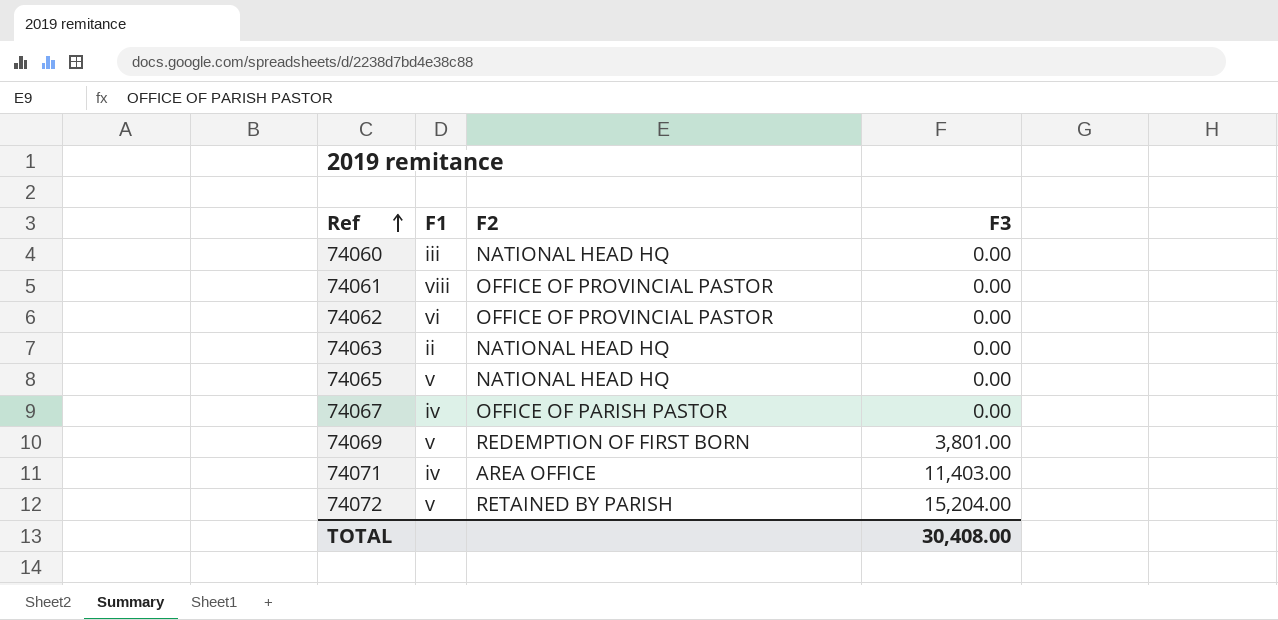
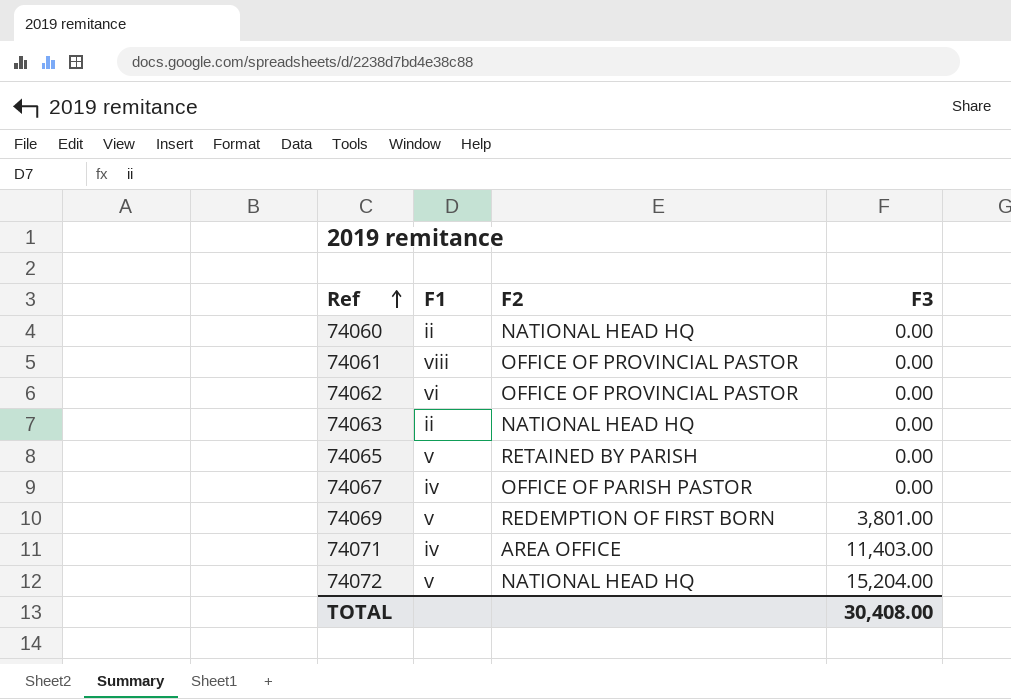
74060 | F1: iii -> ii
74065 | F2: NATIONAL HEAD HQ -> RETAINED BY PARISH
74072 | F2: RETAINED BY PARISH -> NATIONAL HEAD HQ

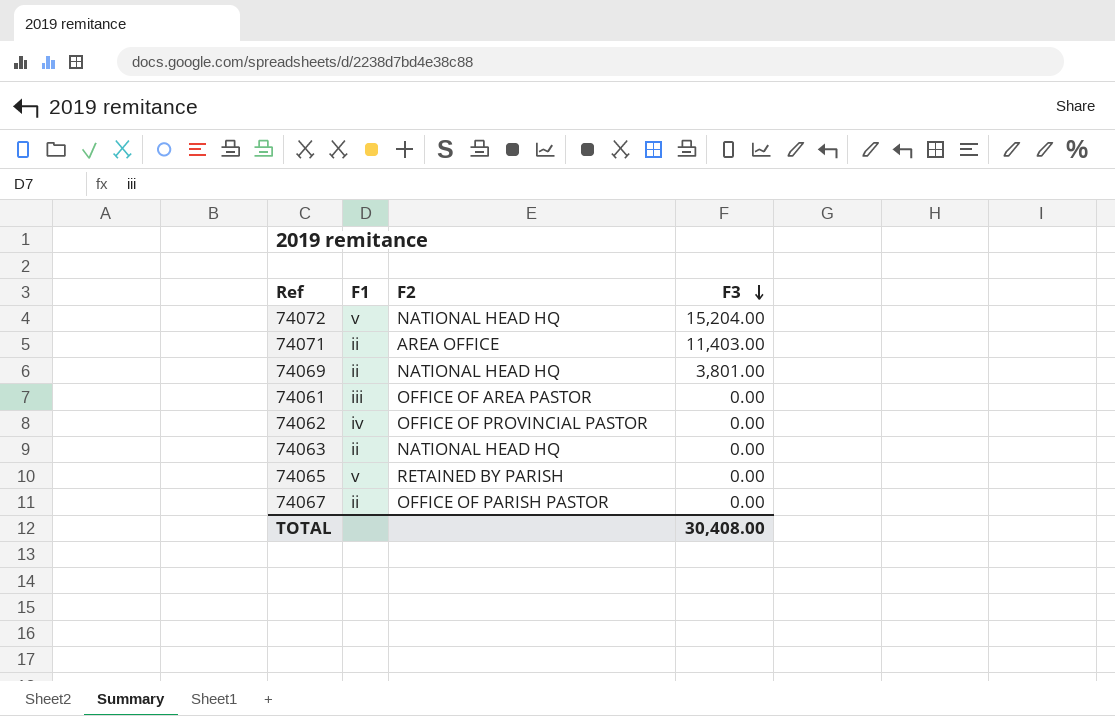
row order: Ref ascending -> F3 descending
row 74060: ii | NATIONAL HEAD HQ | 0.00 -> none
74071 | F1: iv -> ii
74069 | F1: v -> ii
74069 | F2: REDEMPTION OF FIRST BORN -> NATIONAL HEAD HQ
74061 | F1: viii -> iii
74061 | F2: OFFICE OF PROVINCIAL PASTOR -> OFFICE OF AREA PASTOR
74062 | F1: vi -> iv
74067 | F1: iv -> ii

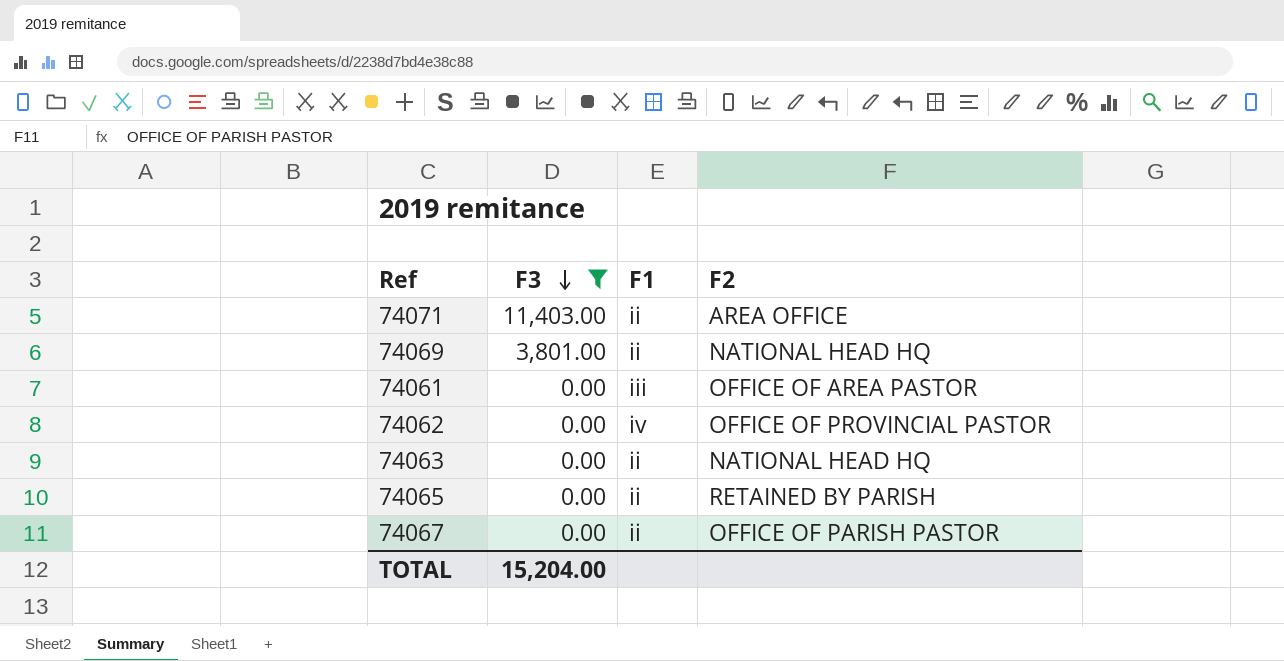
filter: none -> F3 != 15,204.00
column F3 | position: 4 -> 2
74065 | F1: v -> ii
TOTAL | F3: 30,408.00 -> 15,204.00

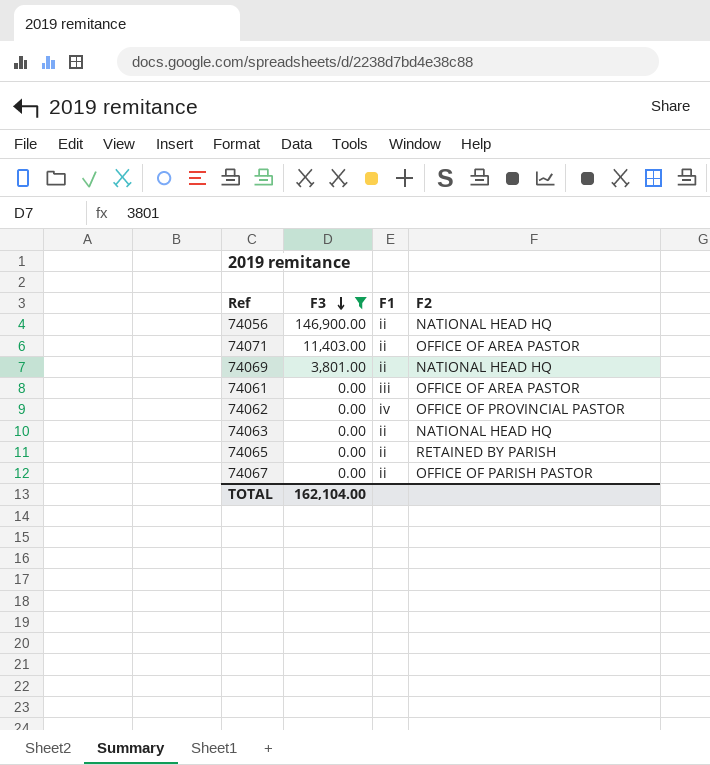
row 74056: none -> 146,900.00 | ii | NATIONAL HEAD HQ
74071 | F2: AREA OFFICE -> OFFICE OF AREA PASTOR
TOTAL | F3: 15,204.00 -> 162,104.00

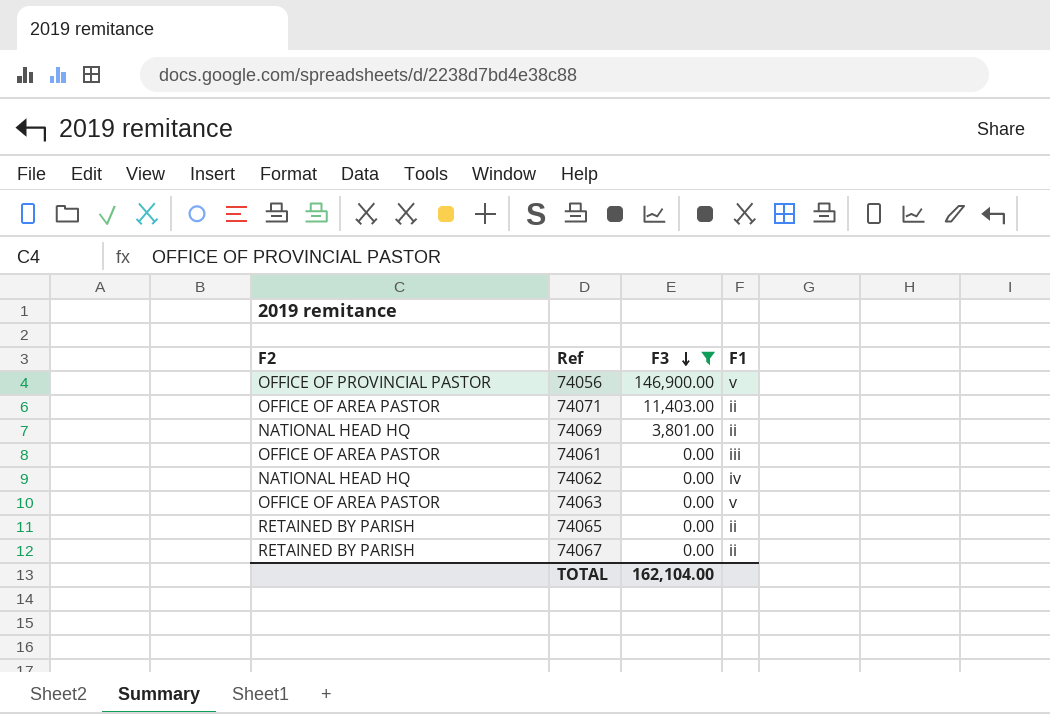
column F2 | position: 4 -> 1
74056 | F2: NATIONAL HEAD HQ -> OFFICE OF PROVINCIAL PASTOR
74056 | F1: ii -> v
74062 | F2: OFFICE OF PROVINCIAL PASTOR -> NATIONAL HEAD HQ
74063 | F2: NATIONAL HEAD HQ -> OFFICE OF AREA PASTOR
74063 | F1: ii -> v
74067 | F2: OFFICE OF PARISH PASTOR -> RETAINED BY PARISH

